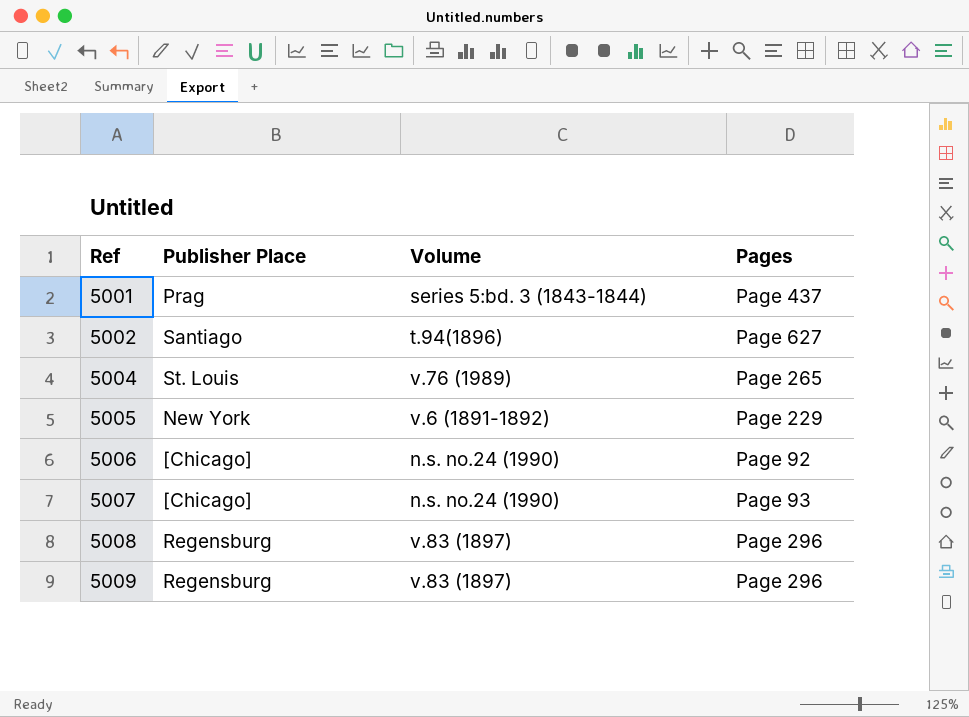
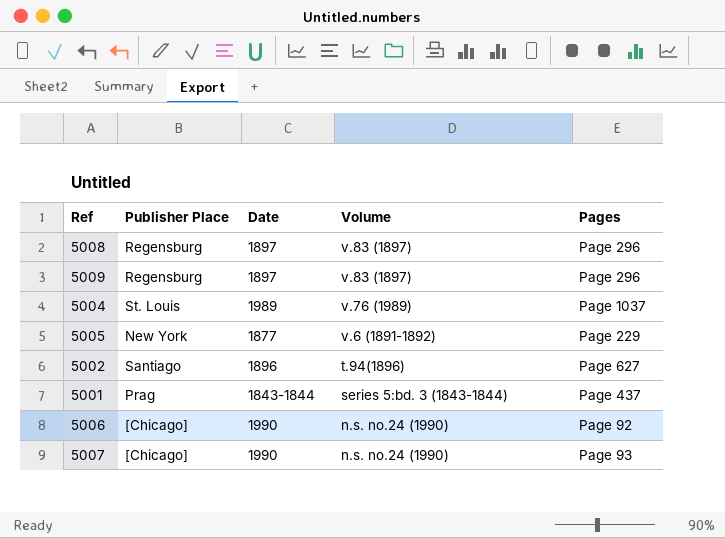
row order: Ref ascending -> Volume descending
column Date | position: none -> 3
5004 | Pages: Page 265 -> Page 1037

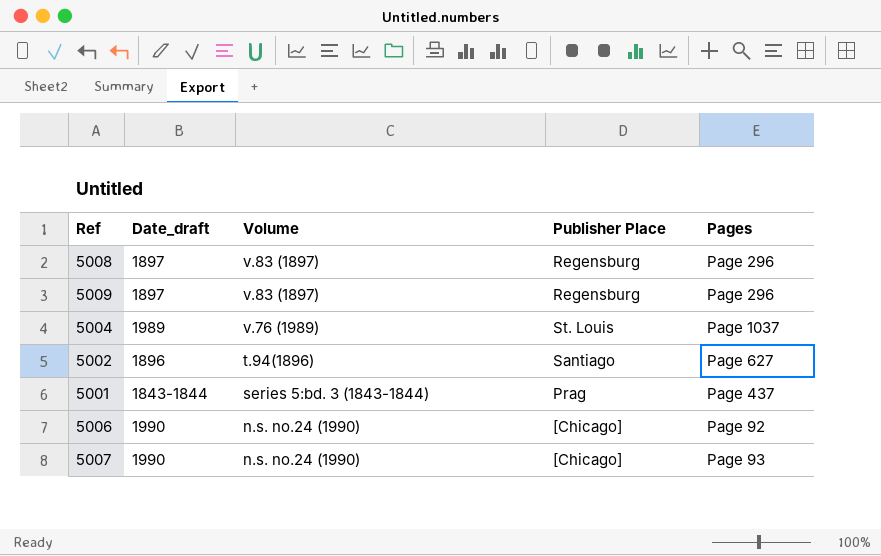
column name: Date -> Date_draft
column Publisher Place | position: 2 -> 4
row 5005: New York | 1877 | v.6 (1891-1892) | Page 229 -> none

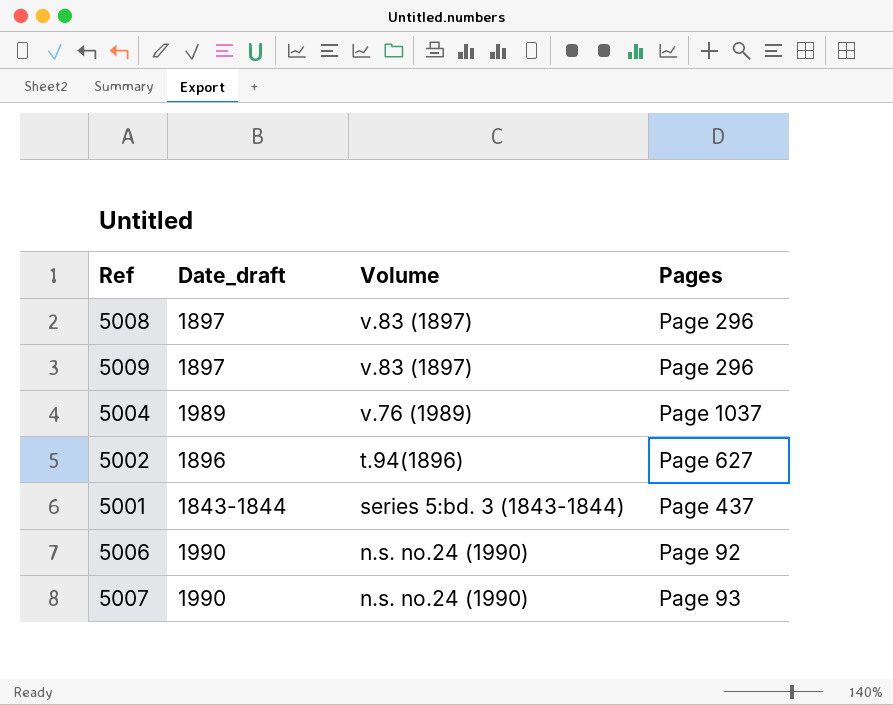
column Publisher Place | position: 4 -> none

